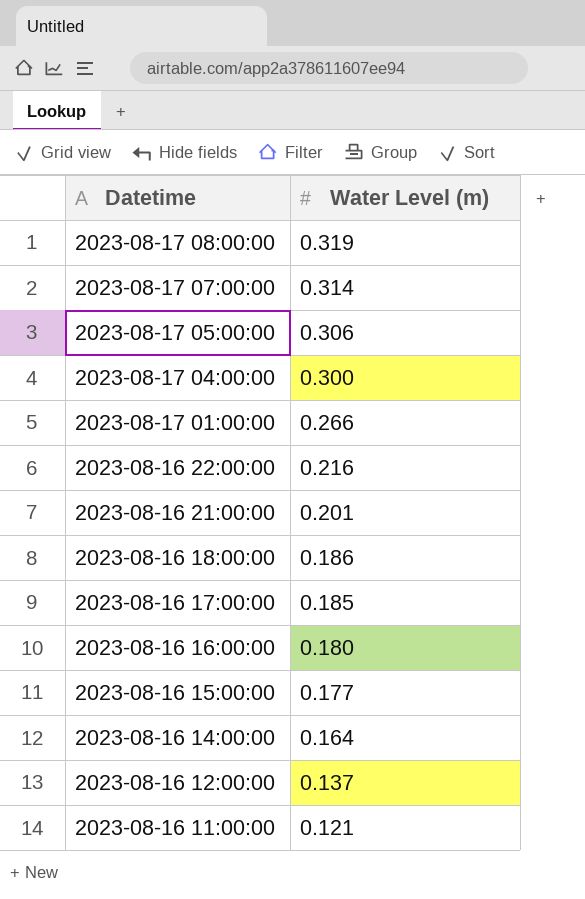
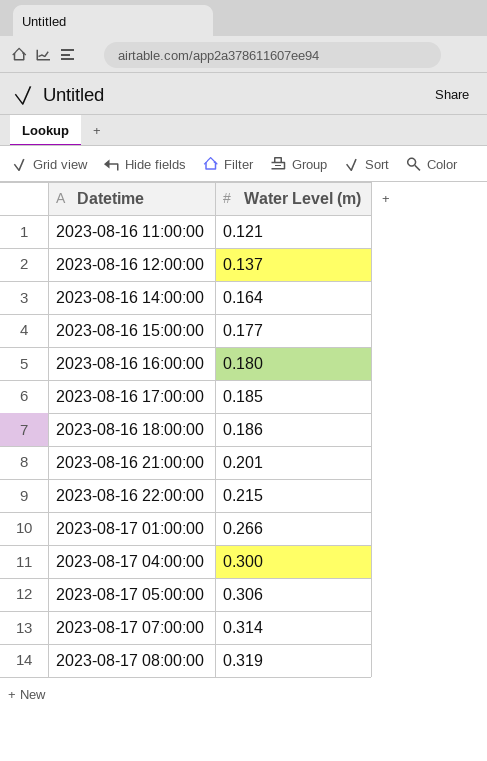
row order: Datetime descending -> Datetime ascending
2023-08-16 22:00:00 | Water Level (m): 0.216 -> 0.215

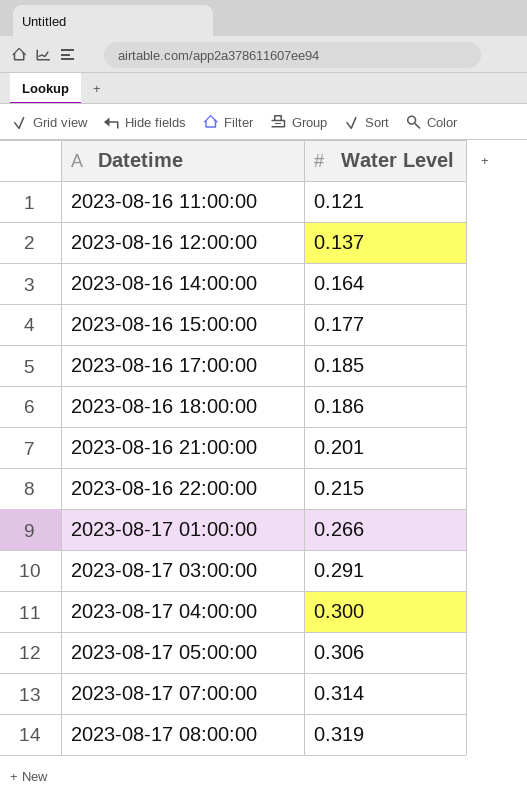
column name: Water Level (m) -> Water Level
row 2023-08-16 16:00:00: 0.180 -> none
row 2023-08-17 03:00:00: none -> 0.291

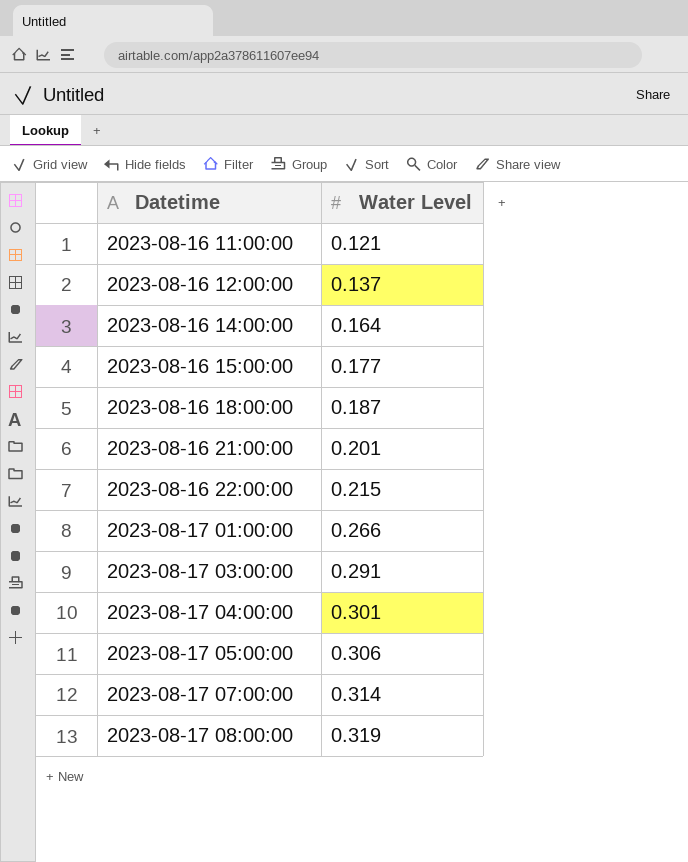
row 2023-08-16 17:00:00: 0.185 -> none
2023-08-16 18:00:00 | Water Level: 0.186 -> 0.187
2023-08-17 04:00:00 | Water Level: 0.300 -> 0.301

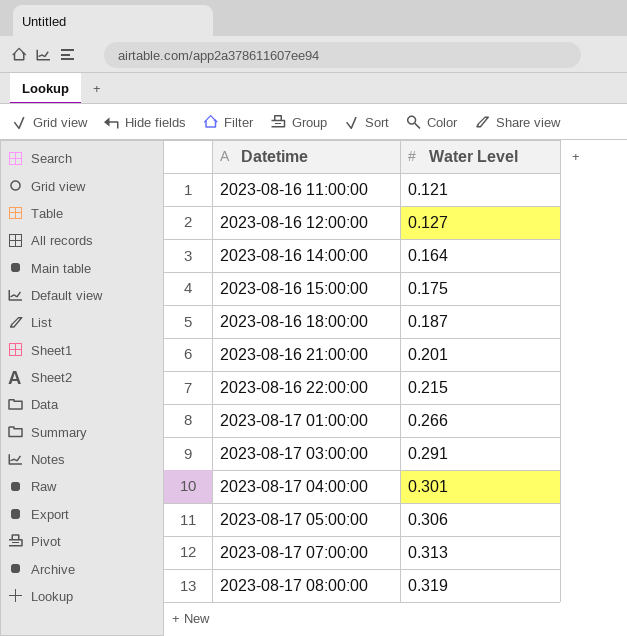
2023-08-16 12:00:00 | Water Level: 0.137 -> 0.127
2023-08-16 15:00:00 | Water Level: 0.177 -> 0.175
2023-08-17 07:00:00 | Water Level: 0.314 -> 0.313

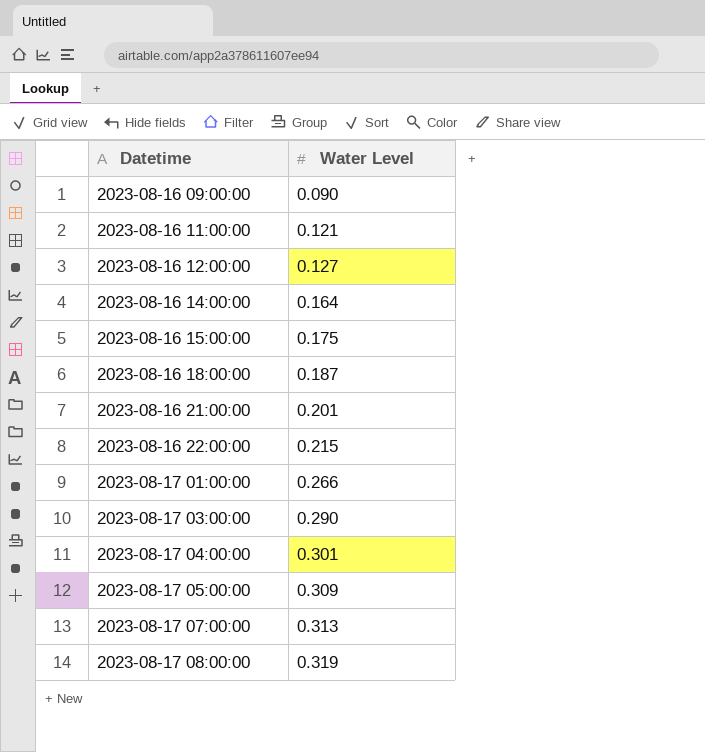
row 2023-08-16 09:00:00: none -> 0.090
2023-08-17 03:00:00 | Water Level: 0.291 -> 0.290
2023-08-17 05:00:00 | Water Level: 0.306 -> 0.309

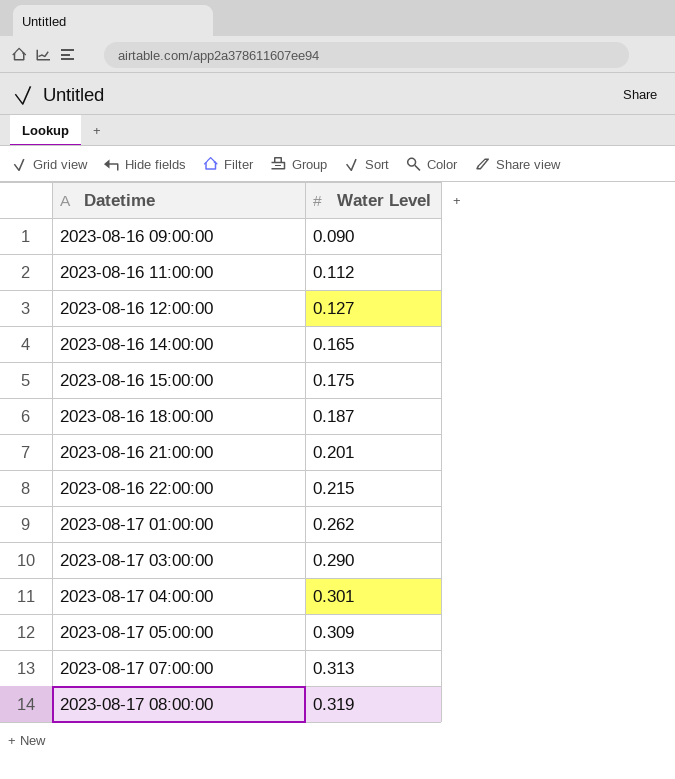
2023-08-16 11:00:00 | Water Level: 0.121 -> 0.112
2023-08-16 14:00:00 | Water Level: 0.164 -> 0.165
2023-08-17 01:00:00 | Water Level: 0.266 -> 0.262

